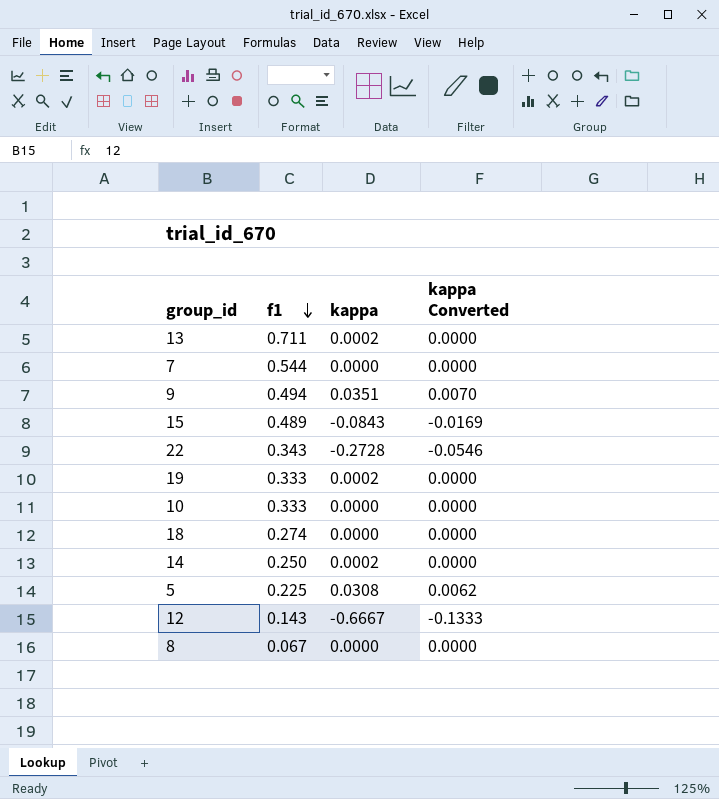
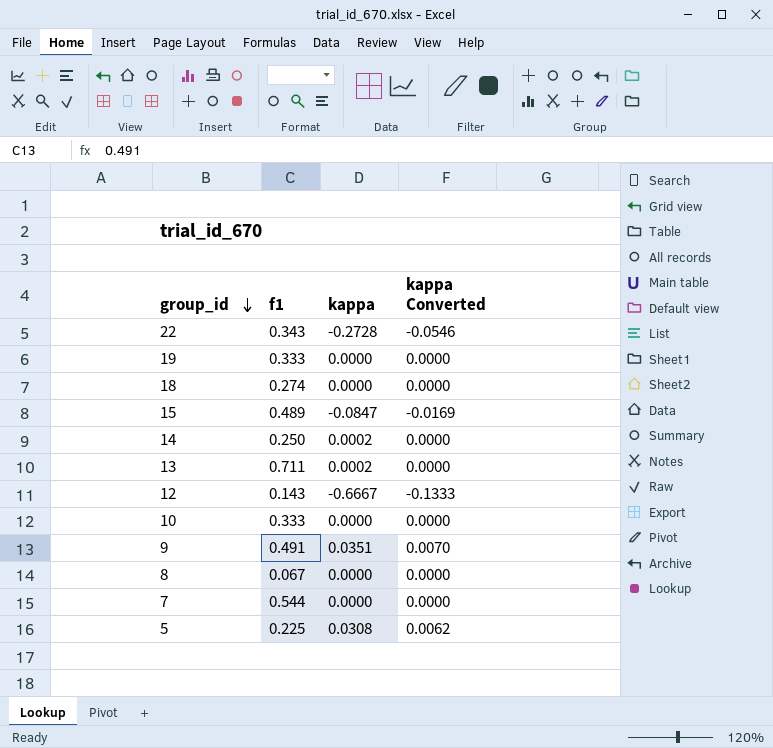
row order: f1 descending -> group_id descending
19 | kappa: 0.0002 -> 0.0000
15 | kappa: -0.0843 -> -0.0847
9 | f1: 0.494 -> 0.491

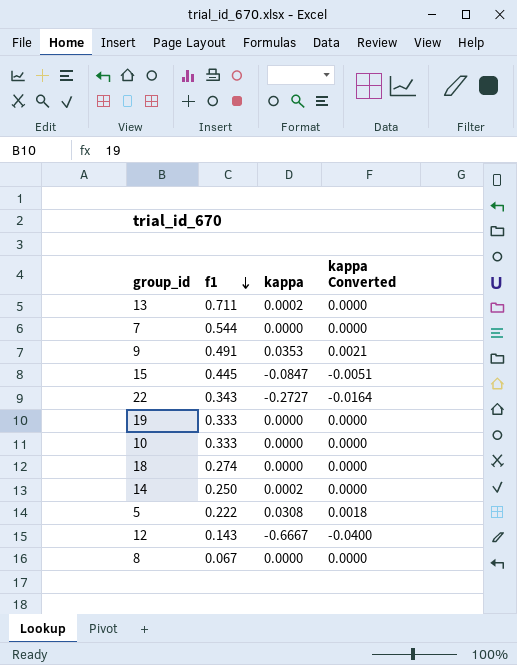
row order: group_id descending -> f1 descending
column kappa Converted | formula: [kappa] * 0.2 -> [kappa] * 0.06
9 | kappa: 0.0351 -> 0.0353
15 | f1: 0.489 -> 0.445
22 | kappa: -0.2728 -> -0.2727
5 | f1: 0.225 -> 0.222

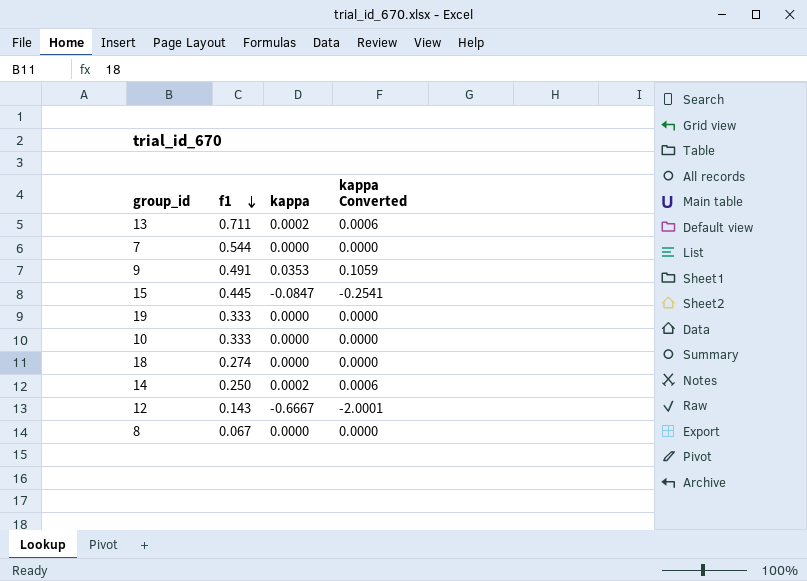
column kappa Converted | formula: [kappa] * 0.06 -> [kappa] * 3
row 22: 0.343 | -0.2727 | -0.0164 -> none
row 5: 0.222 | 0.0308 | 0.0018 -> none

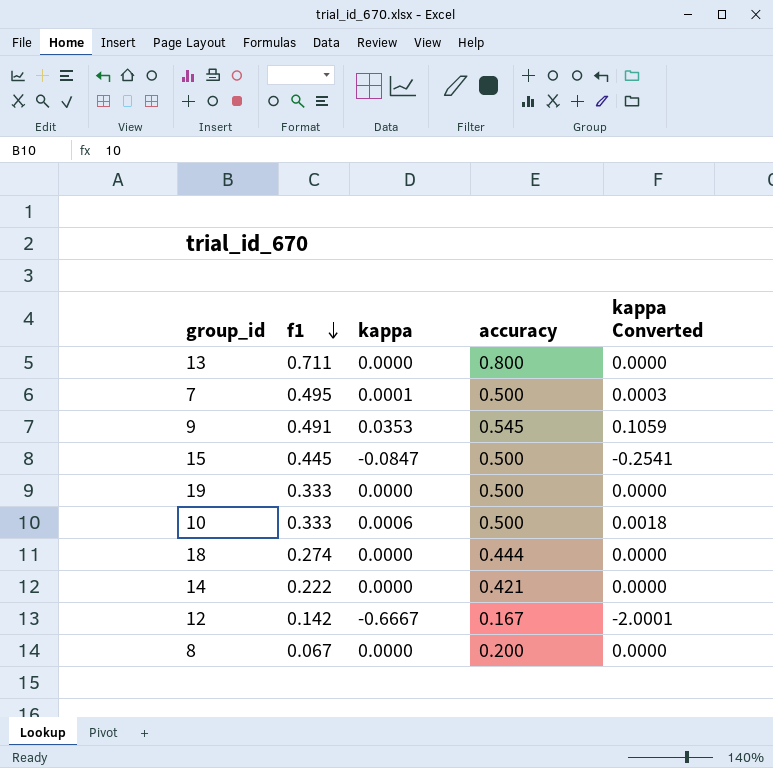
column accuracy | position: none -> 4
13 | kappa: 0.0002 -> 0.0000
13 | kappa Converted: 0.0006 -> 0.0000
7 | f1: 0.544 -> 0.495
7 | kappa: 0.0000 -> 0.0001
7 | kappa Converted: 0.0000 -> 0.0003
10 | kappa: 0.0000 -> 0.0006
10 | kappa Converted: 0.0000 -> 0.0018
14 | f1: 0.250 -> 0.222
14 | kappa: 0.0002 -> 0.0000
14 | kappa Converted: 0.0006 -> 0.0000
12 | f1: 0.143 -> 0.142

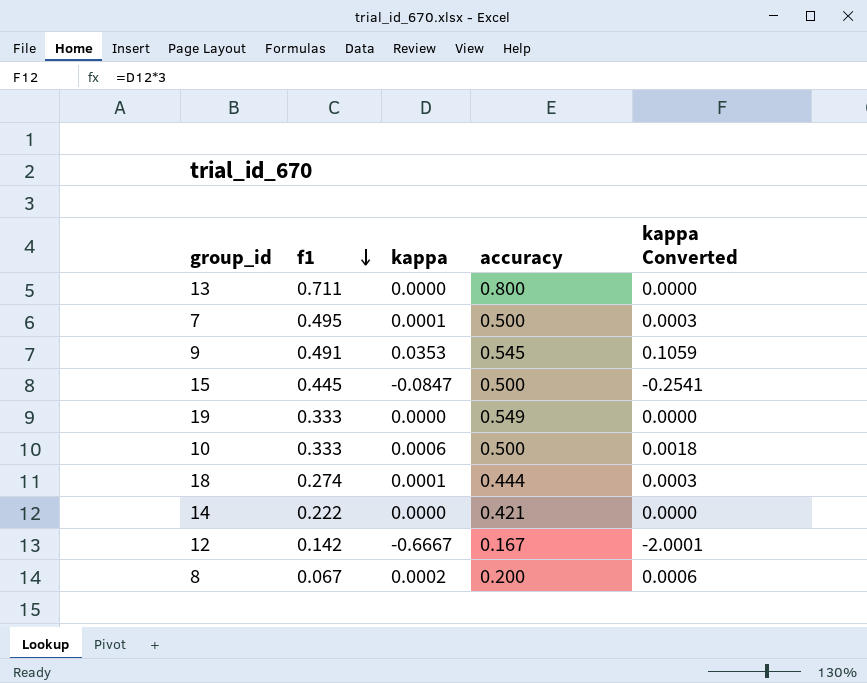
19 | accuracy: 0.500 -> 0.549
18 | kappa: 0.0000 -> 0.0001
18 | kappa Converted: 0.0000 -> 0.0003
8 | kappa: 0.0000 -> 0.0002
8 | kappa Converted: 0.0000 -> 0.0006

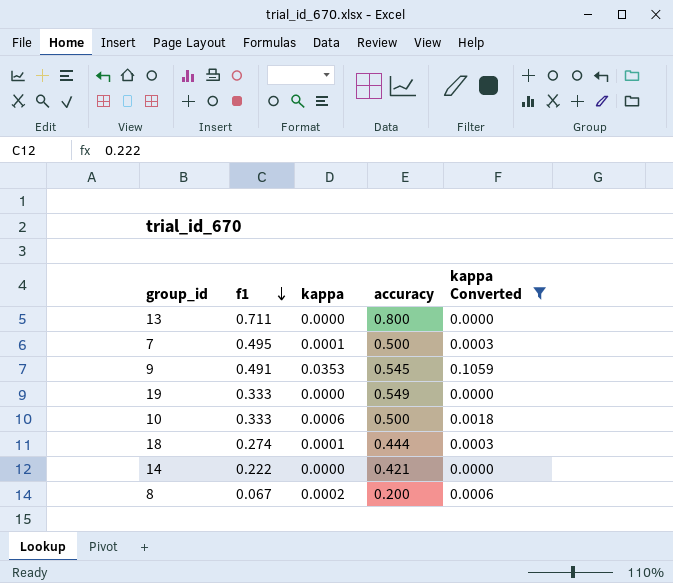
filter: none -> kappa Converted >= 0.0000

